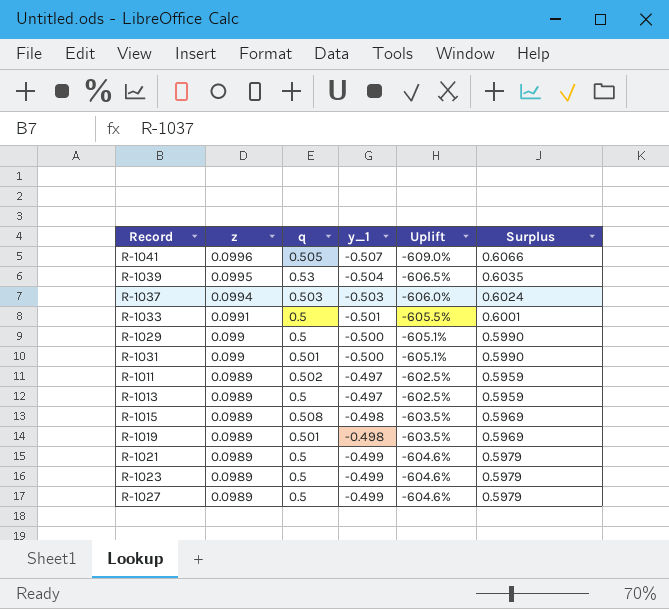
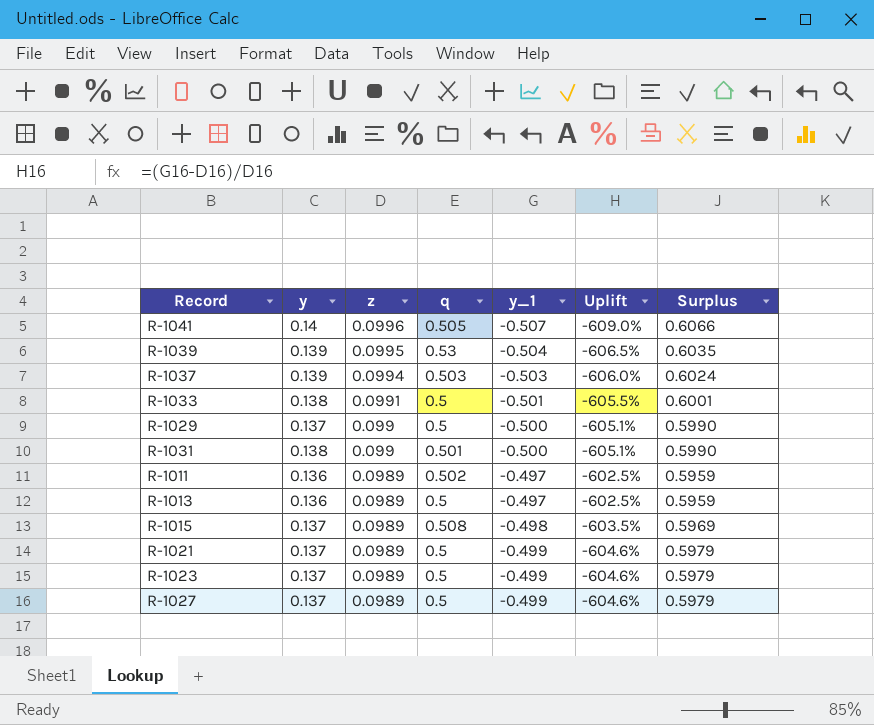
column y | position: none -> 2
row R-1019: 0.0989 | 0.501 | -0.498 | -603.5% | 0.5969 -> none

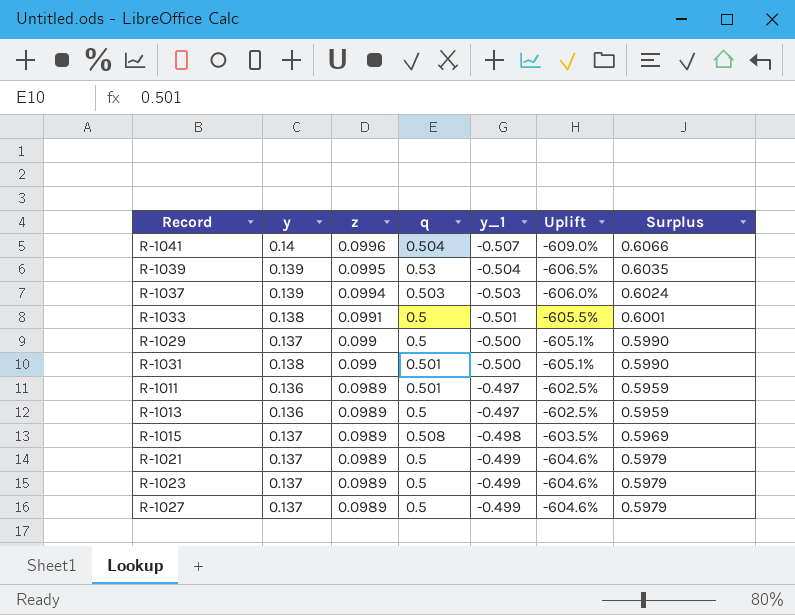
R-1041 | q: 0.505 -> 0.504
R-1011 | q: 0.502 -> 0.501

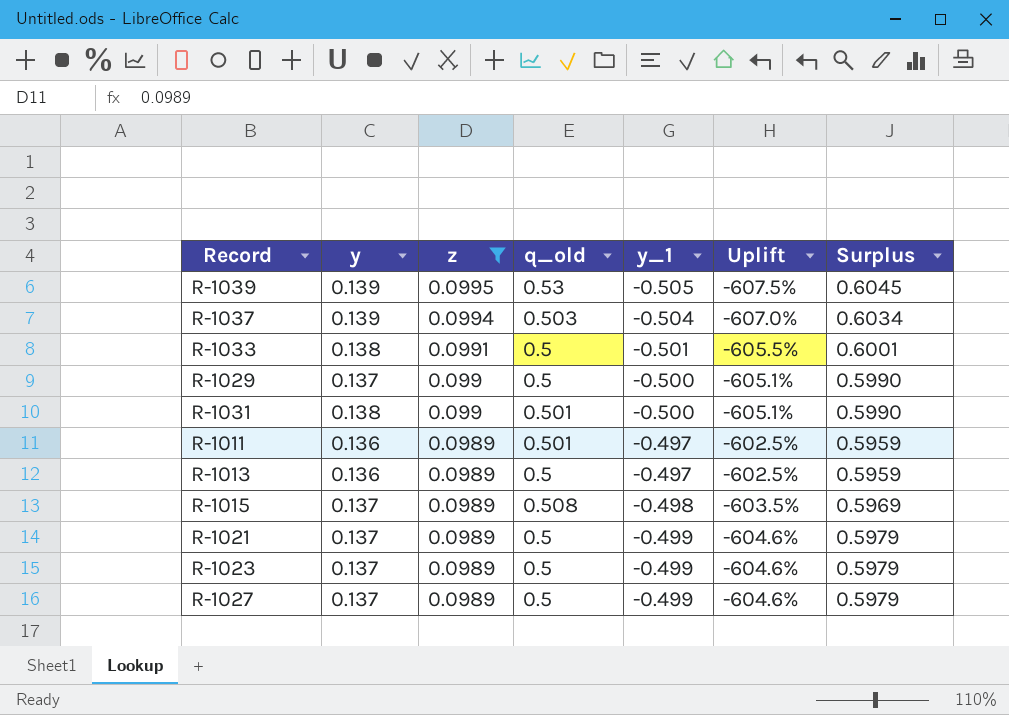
filter: none -> z != 0.0996
column name: q -> q_old
R-1039 | y_1: -0.504 -> -0.505
R-1039 | Uplift: -606.5% -> -607.5%
R-1039 | Surplus: 0.6035 -> 0.6045
R-1037 | y_1: -0.503 -> -0.504
R-1037 | Uplift: -606.0% -> -607.0%
R-1037 | Surplus: 0.6024 -> 0.6034

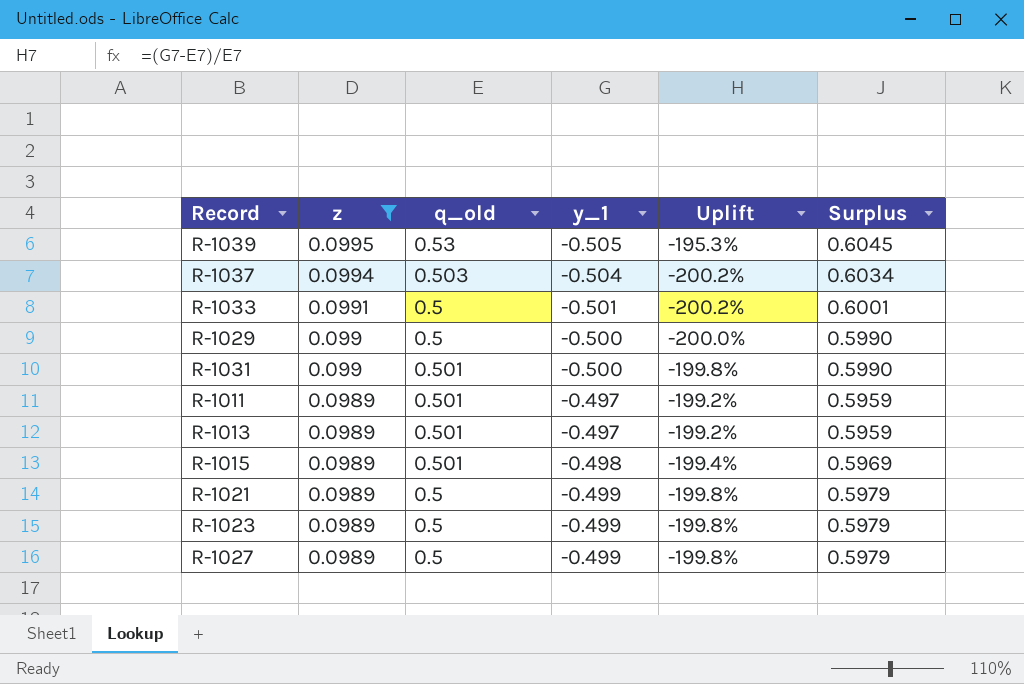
column y | position: 2 -> none
column Uplift | formula: ([y_1] - [z]) / [z] -> ([y_1] - [q_old]) / [q_old]
R-1013 | q_old: 0.5 -> 0.501
R-1015 | q_old: 0.508 -> 0.501

